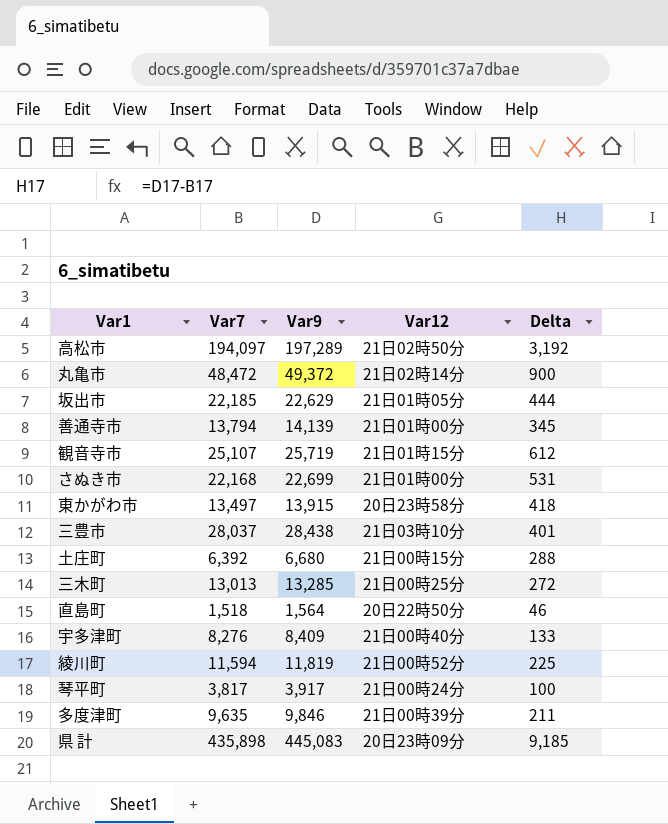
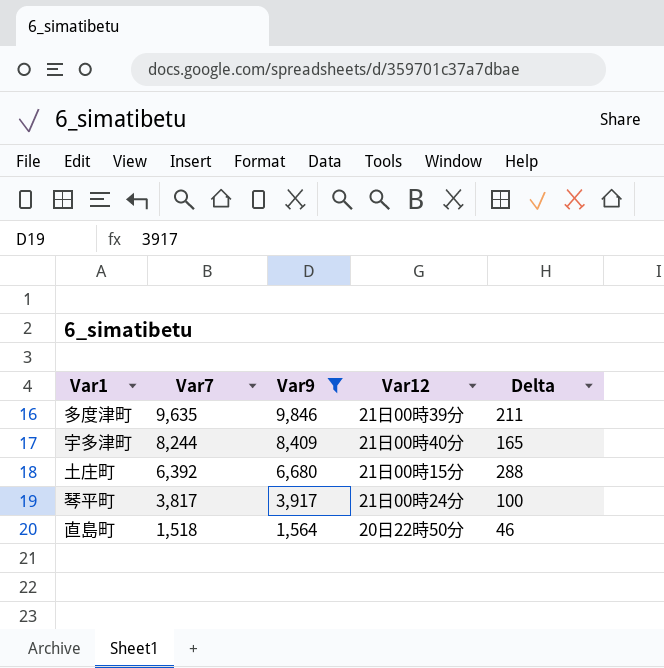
filter: none -> Var9 <= 9,846
row order: none -> Var7 descending
宇多津町 | Var7: 8,276 -> 8,244
宇多津町 | Delta: 133 -> 165

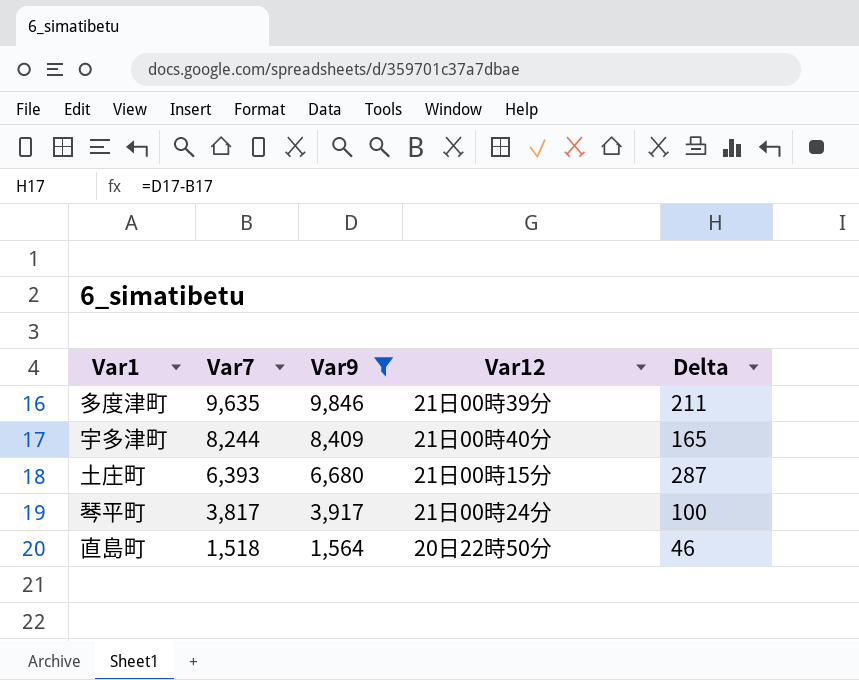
土庄町 | Var7: 6,392 -> 6,393
土庄町 | Delta: 288 -> 287

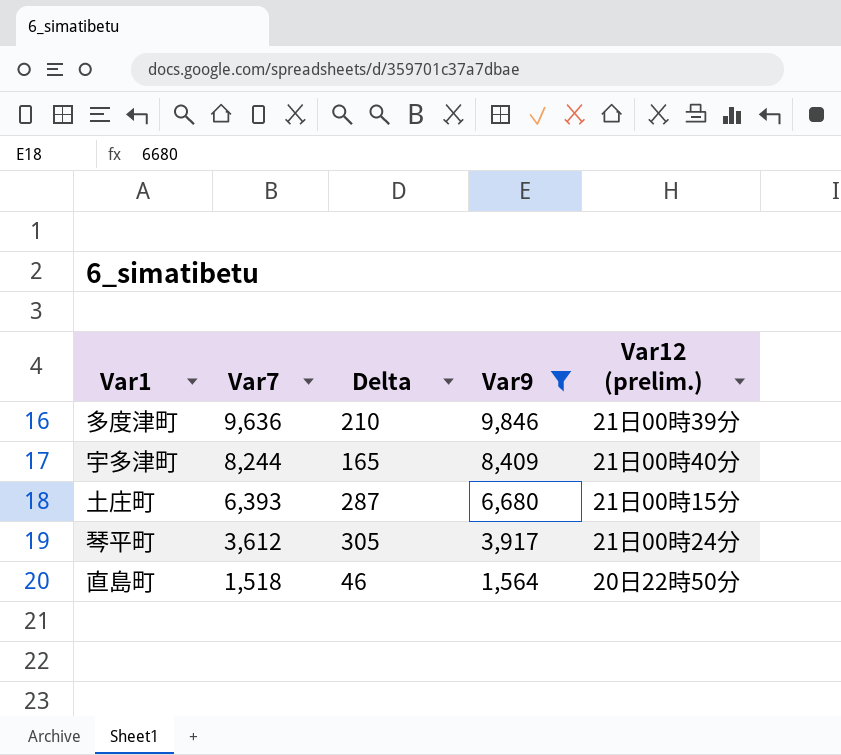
column Delta | position: 5 -> 3
column name: Var12 -> Var12 (prelim.)
多度津町 | Var7: 9,635 -> 9,636
多度津町 | Delta: 211 -> 210
琴平町 | Var7: 3,817 -> 3,612
琴平町 | Delta: 100 -> 305

